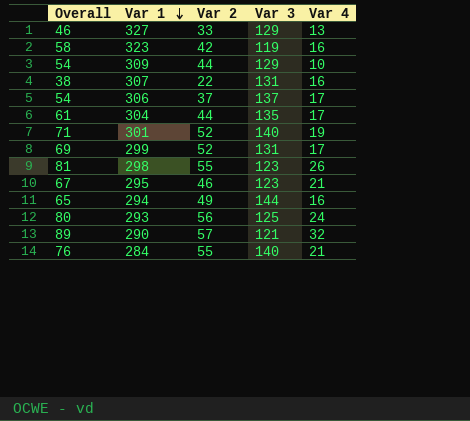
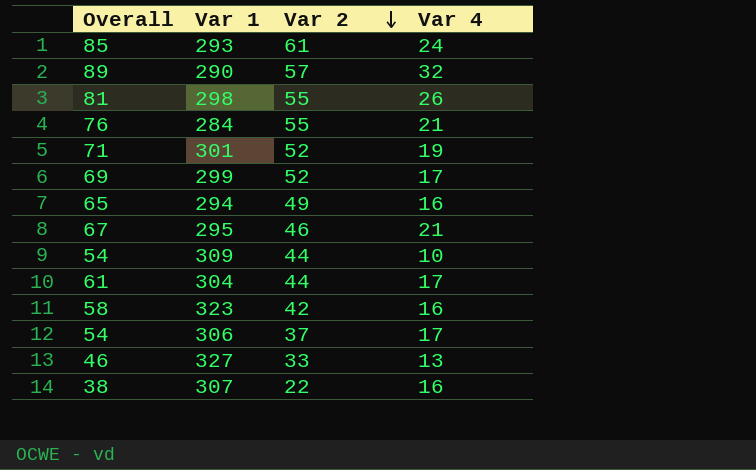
row order: Var 1 descending -> Var 2 descending
column Var 3 | position: 4 -> none
293 | Overall: 80 -> 85
293 | Var 2: 56 -> 61

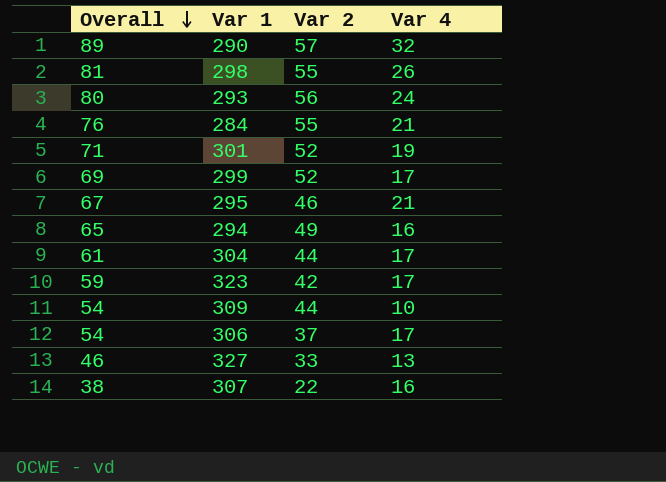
row order: Var 2 descending -> Overall descending
293 | Overall: 85 -> 80
293 | Var 2: 61 -> 56
323 | Overall: 58 -> 59
323 | Var 4: 16 -> 17

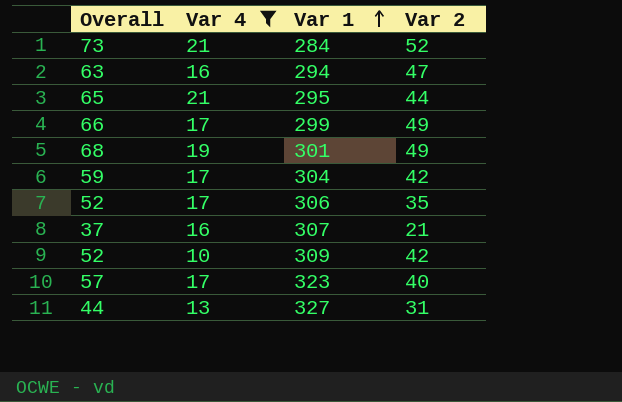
filter: none -> Var 4 <= 21
row order: Overall descending -> Var 1 ascending
column Var 4 | position: 4 -> 2
284 | Overall: 76 -> 73
284 | Var 2: 55 -> 52
294 | Overall: 65 -> 63
294 | Var 2: 49 -> 47
295 | Overall: 67 -> 65
295 | Var 2: 46 -> 44
299 | Overall: 69 -> 66
299 | Var 2: 52 -> 49
301 | Overall: 71 -> 68
301 | Var 2: 52 -> 49
304 | Overall: 61 -> 59
304 | Var 2: 44 -> 42
306 | Overall: 54 -> 52
306 | Var 2: 37 -> 35
307 | Overall: 38 -> 37
307 | Var 2: 22 -> 21
309 | Overall: 54 -> 52
309 | Var 2: 44 -> 42
323 | Overall: 59 -> 57
323 | Var 2: 42 -> 40
327 | Overall: 46 -> 44
327 | Var 2: 33 -> 31

